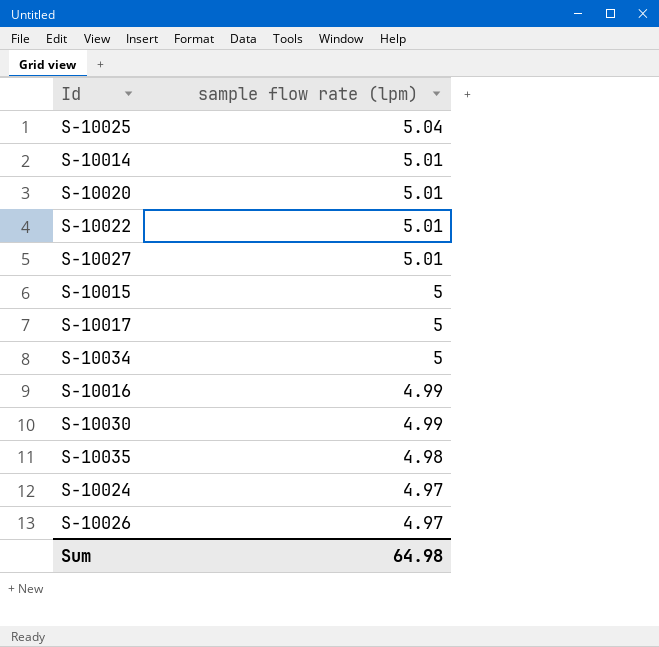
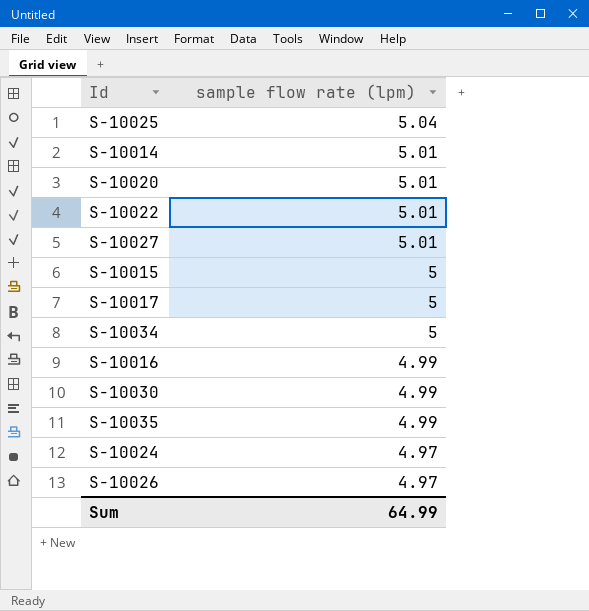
S-10035 | sample flow rate (lpm): 4.98 -> 4.99
Sum | sample flow rate (lpm): 64.98 -> 64.99

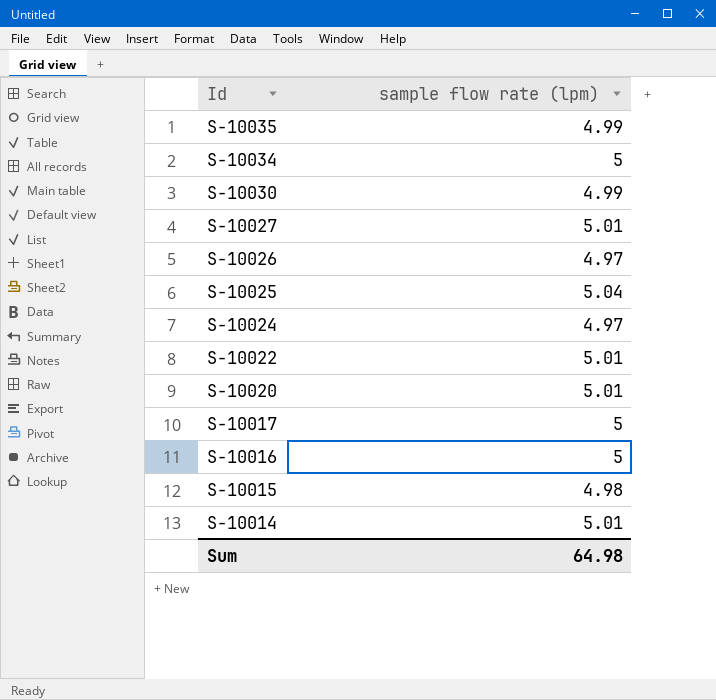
row order: sample flow rate (lpm) descending -> Id descending
S-10016 | sample flow rate (lpm): 4.99 -> 5
S-10015 | sample flow rate (lpm): 5 -> 4.98
Sum | sample flow rate (lpm): 64.99 -> 64.98

